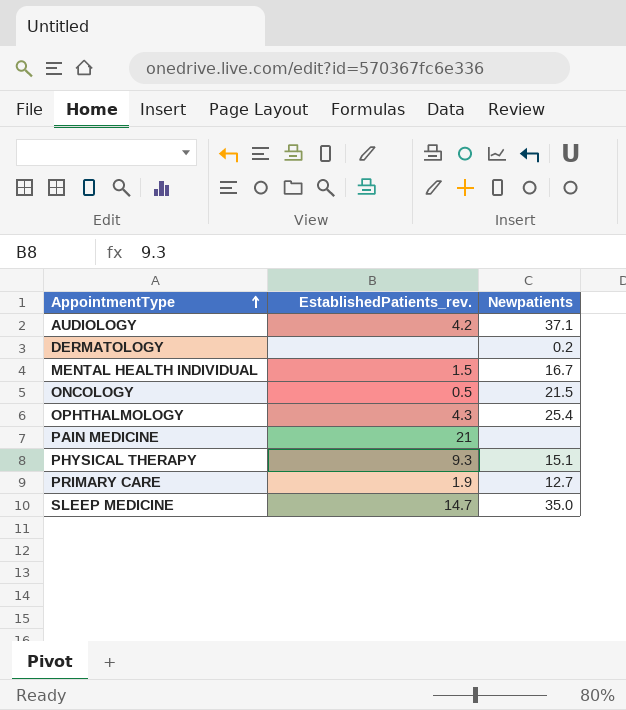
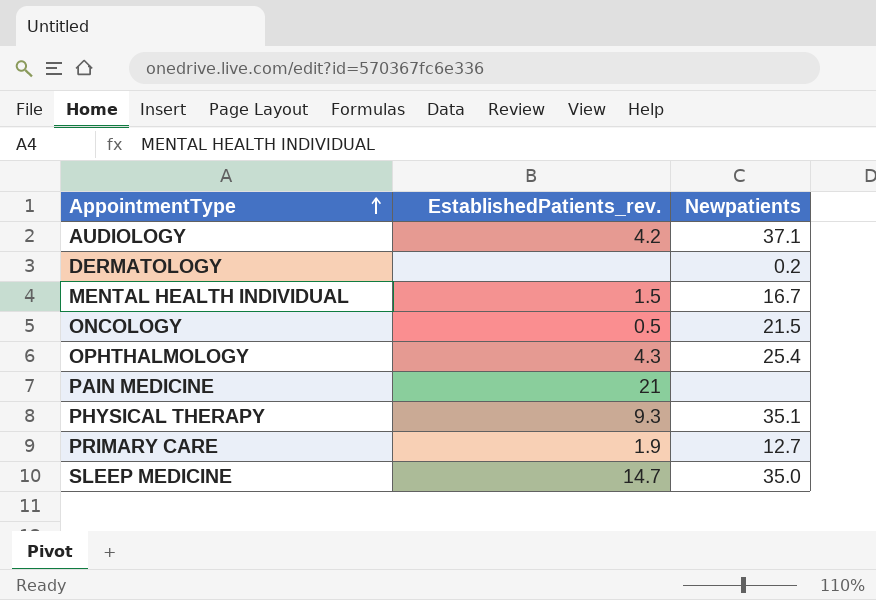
PHYSICAL THERAPY | Newpatients: 15.1 -> 35.1

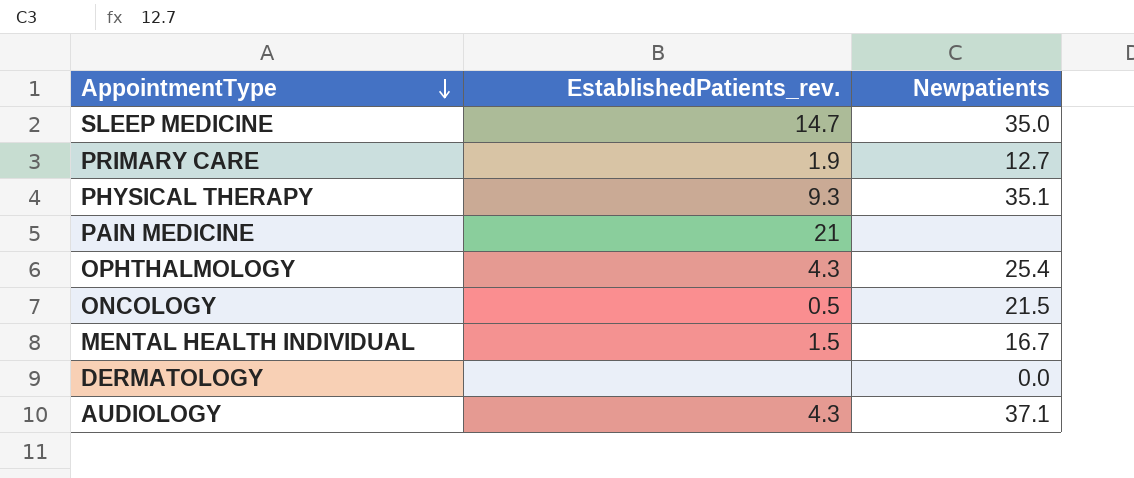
row order: AppointmentType ascending -> AppointmentType descending
DERMATOLOGY | Newpatients: 0.2 -> 0.0
AUDIOLOGY | EstablishedPatients_rev.: 4.2 -> 4.3

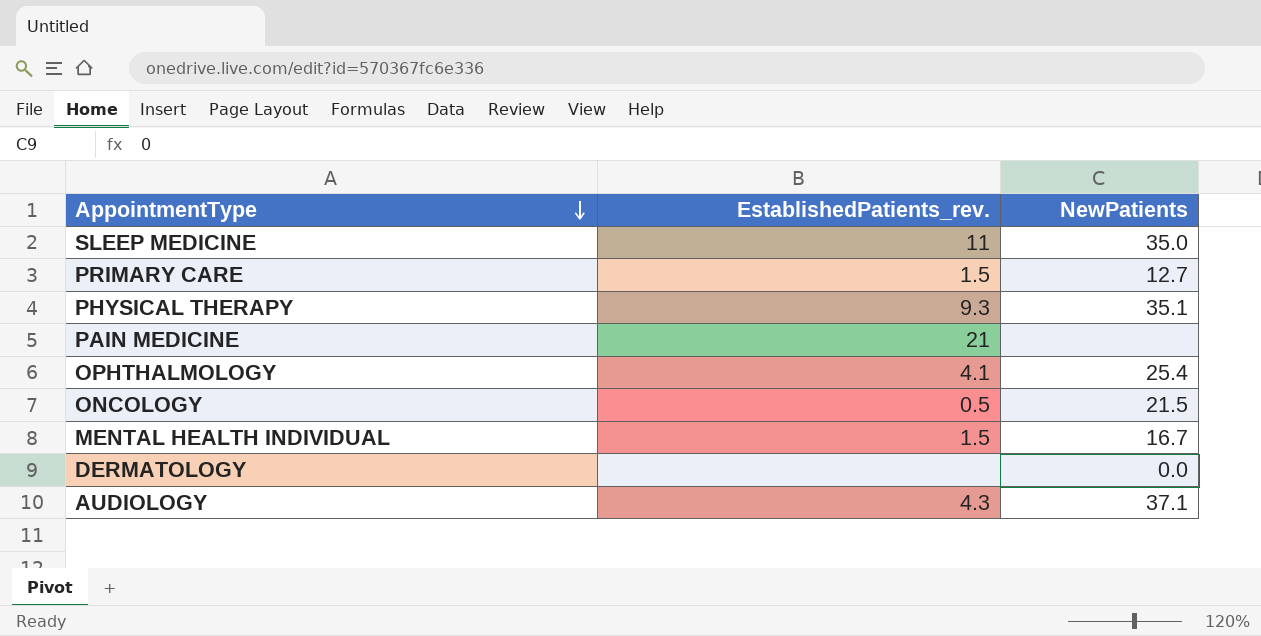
column name: Newpatients -> NewPatients
SLEEP MEDICINE | EstablishedPatients_rev.: 14.7 -> 11
PRIMARY CARE | EstablishedPatients_rev.: 1.9 -> 1.5
OPHTHALMOLOGY | EstablishedPatients_rev.: 4.3 -> 4.1

